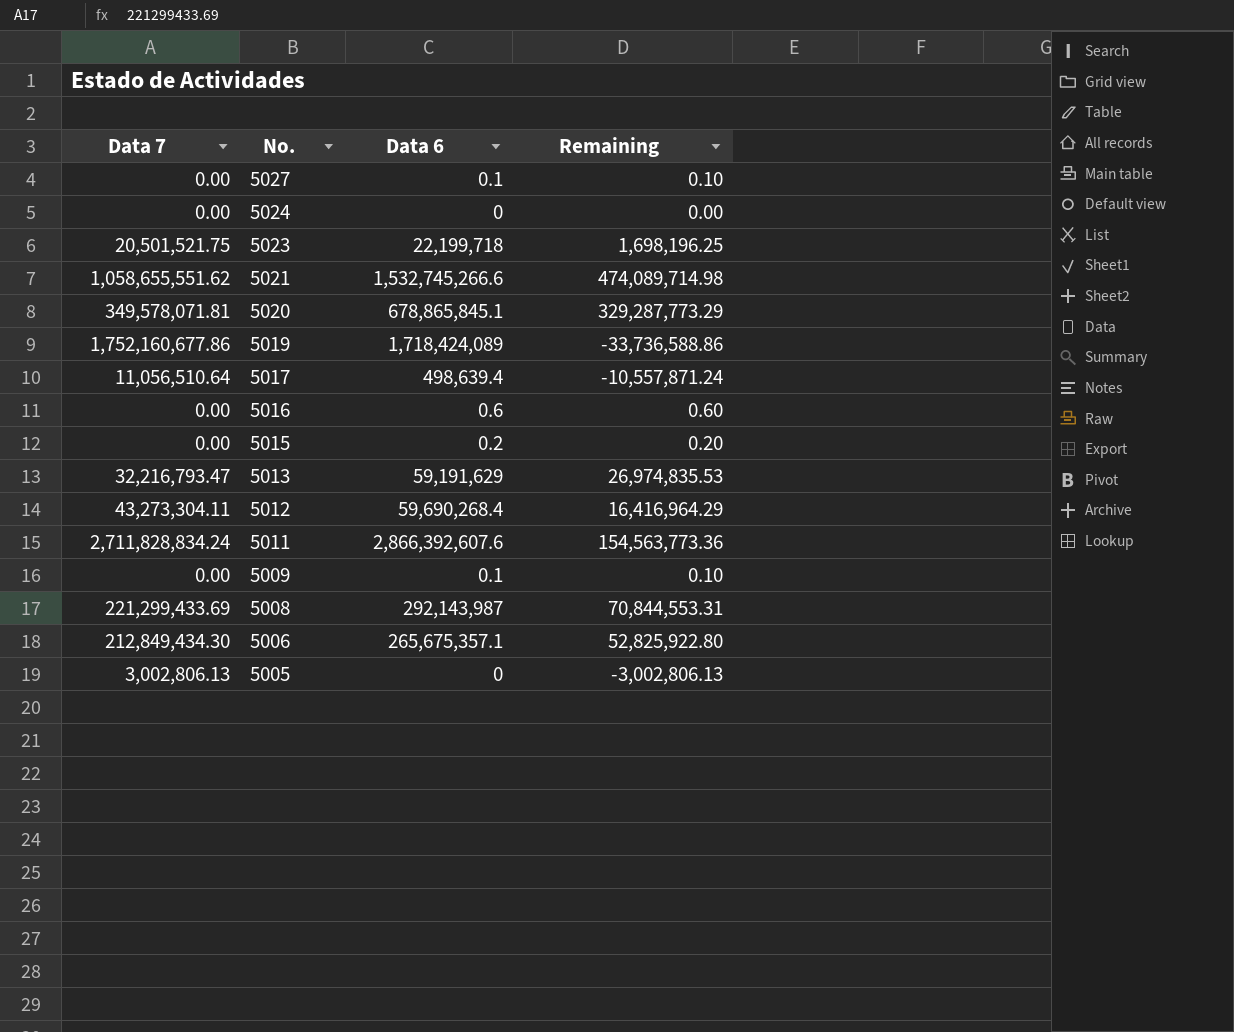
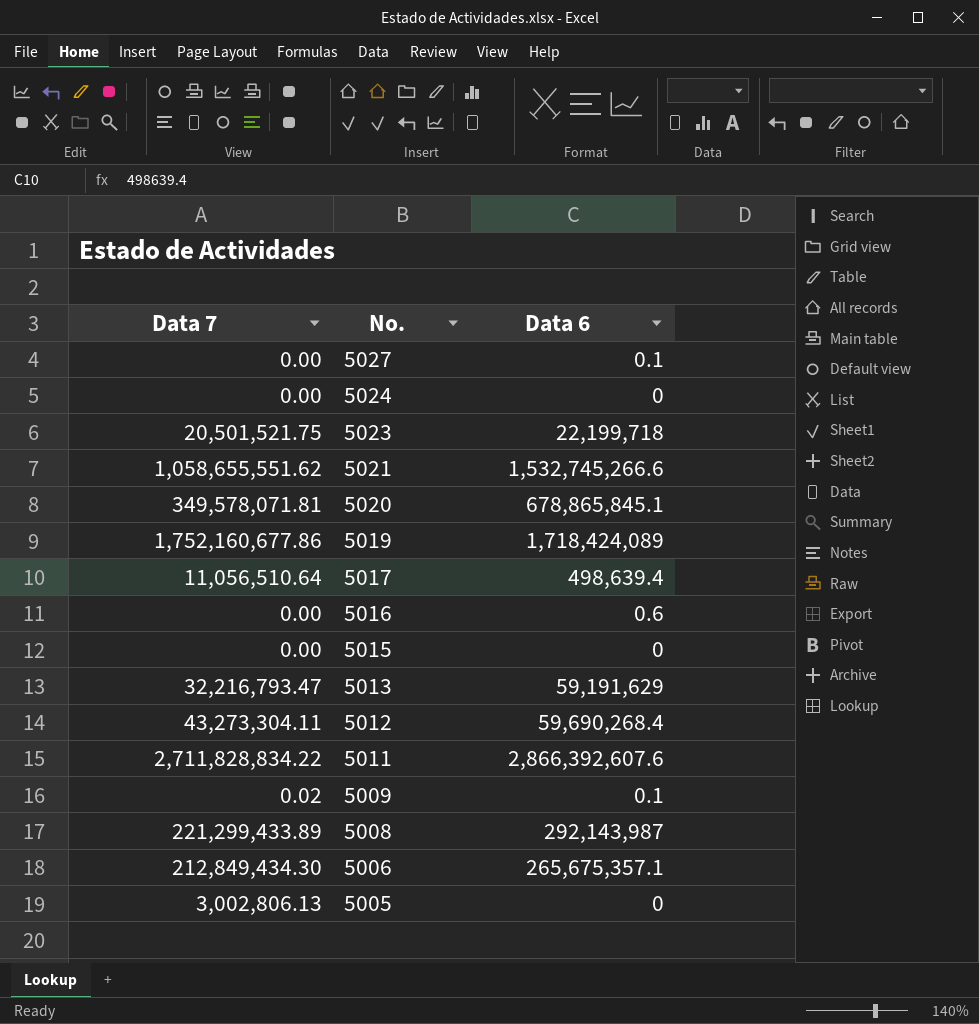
column Remaining | formula: [Data 6] - [Data 7] -> none
5015 | Data 6: 0.2 -> 0
5011 | Data 7: 2,711,828,834.24 -> 2,711,828,834.22
5009 | Data 7: 0.00 -> 0.02
5008 | Data 7: 221,299,433.69 -> 221,299,433.89

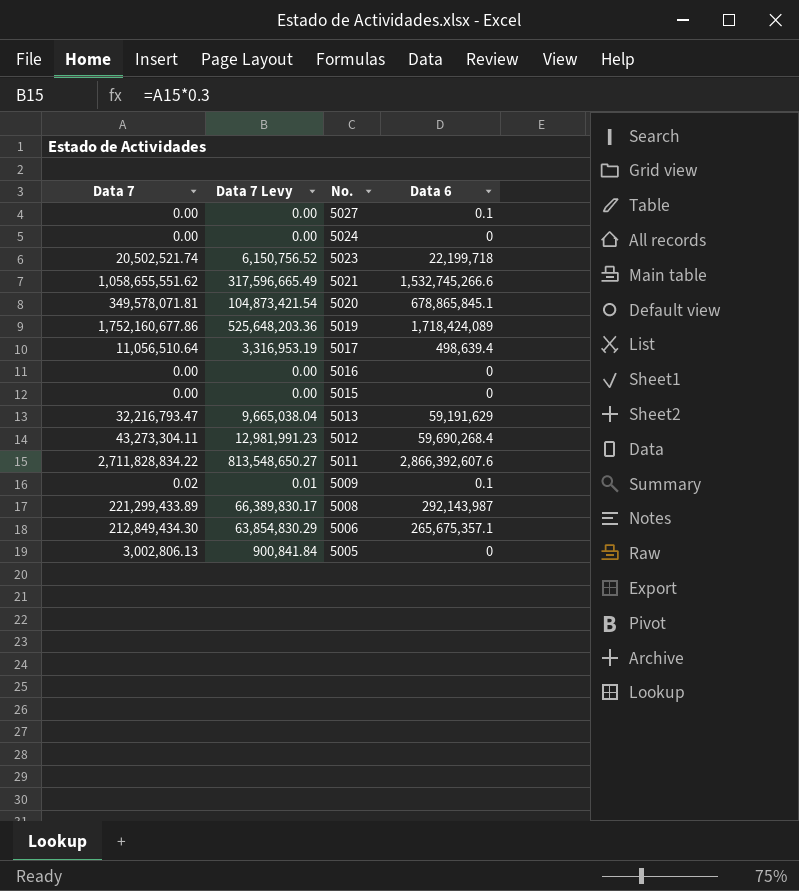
column Data 7 Levy | formula: none -> [Data 7] * 0.3
5023 | Data 7: 20,501,521.75 -> 20,502,521.74
5016 | Data 6: 0.6 -> 0

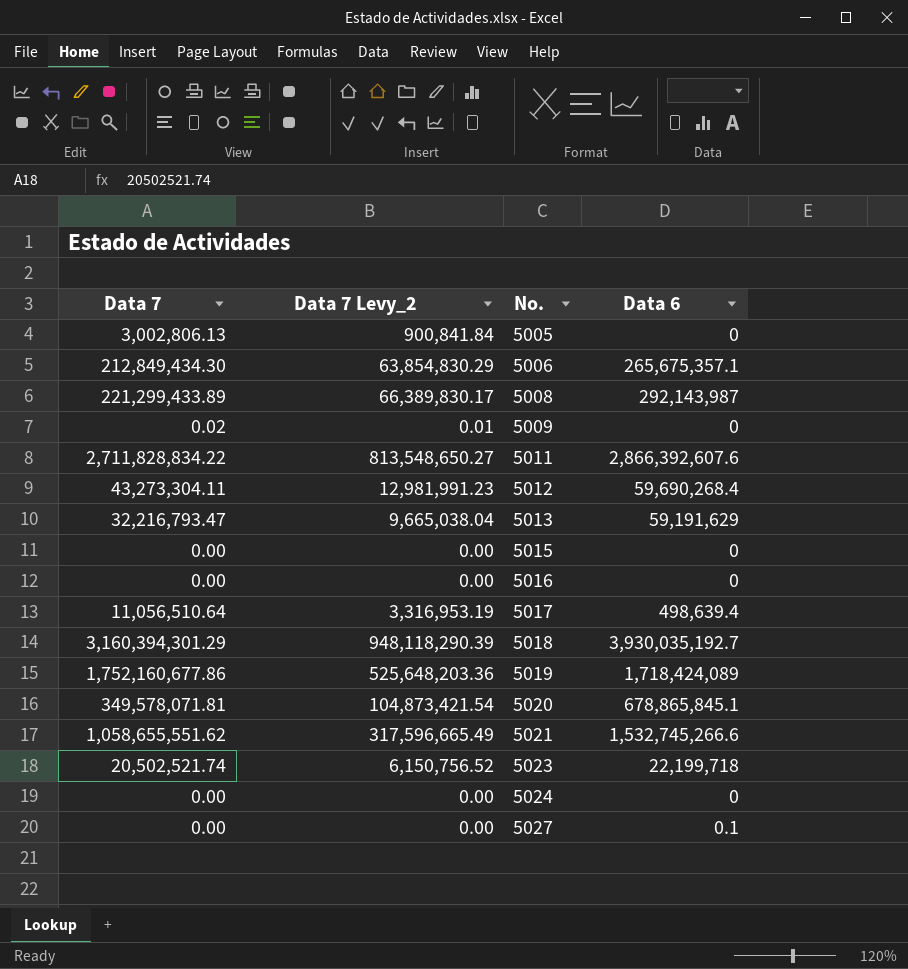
row order: No. descending -> No. ascending
column name: Data 7 Levy -> Data 7 Levy_2
5009 | Data 6: 0.1 -> 0
row 5018: none -> 3,160,394,301.29 | 948,118,290.39 | 3,930,035,192.7

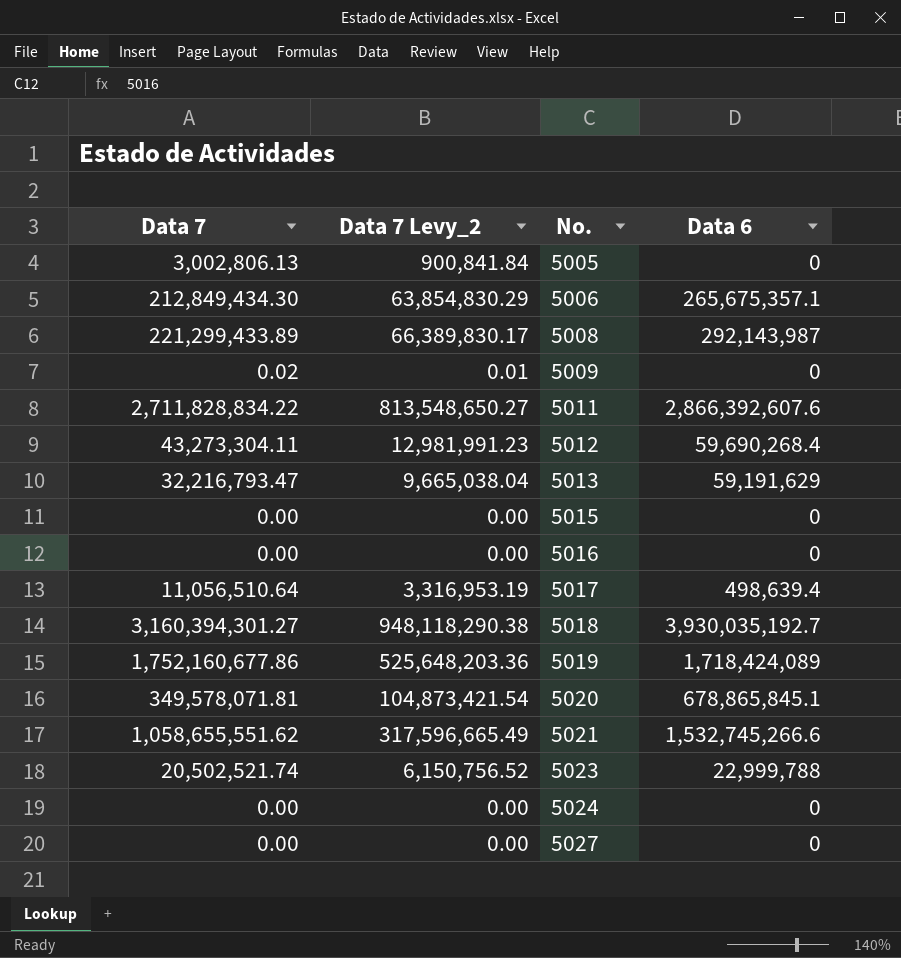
5018 | Data 7: 3,160,394,301.29 -> 3,160,394,301.27
5018 | Data 7 Levy_2: 948,118,290.39 -> 948,118,290.38
5023 | Data 6: 22,199,718 -> 22,999,788
5027 | Data 6: 0.1 -> 0

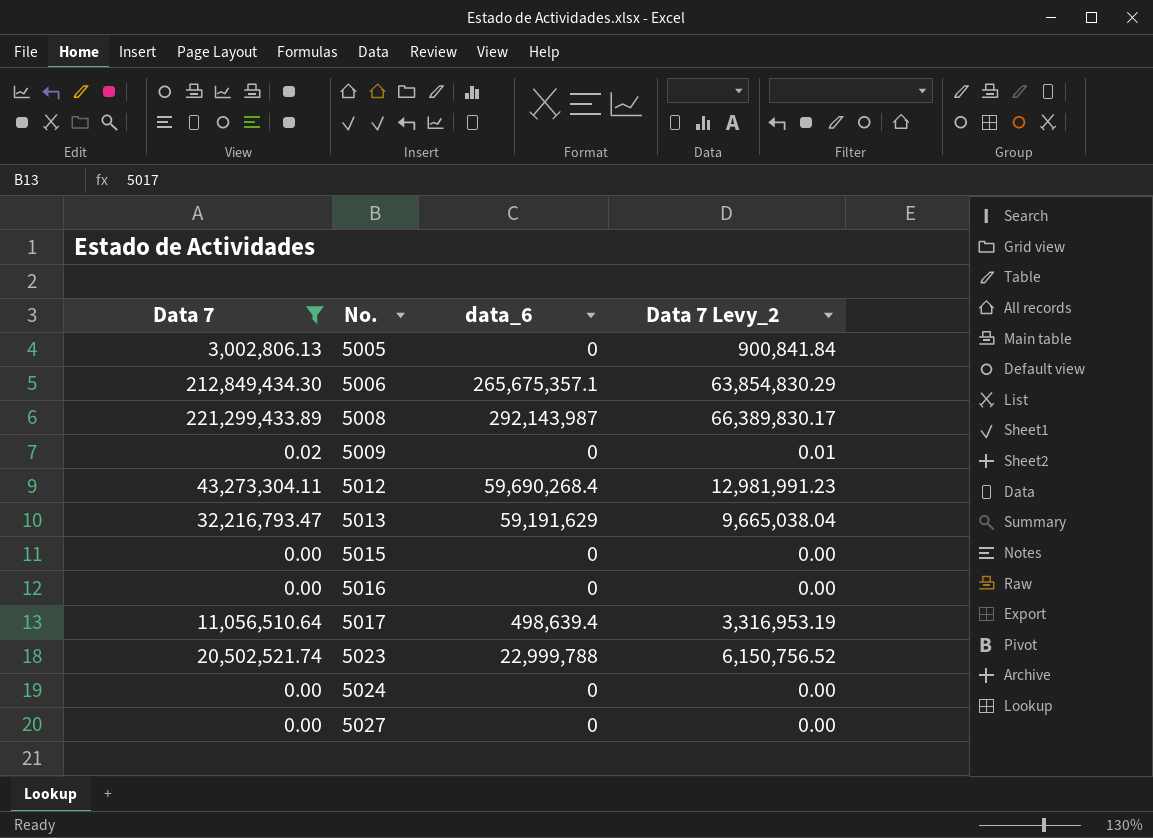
filter: none -> Data 7 <= 221,299,433.89
column name: Data 6 -> data_6
column Data 7 Levy_2 | position: 2 -> 4

